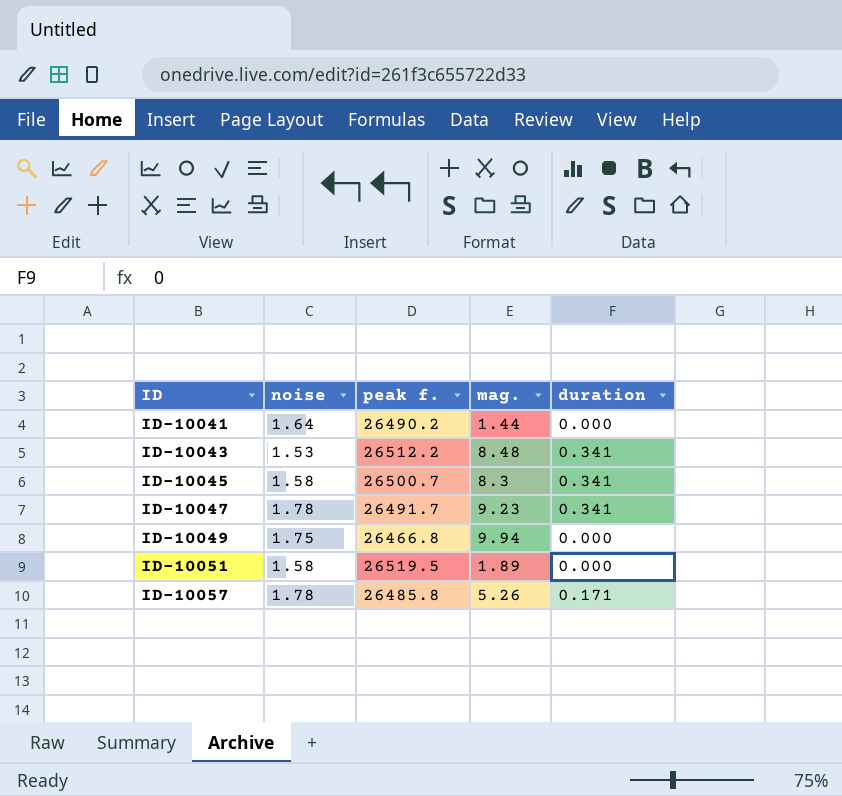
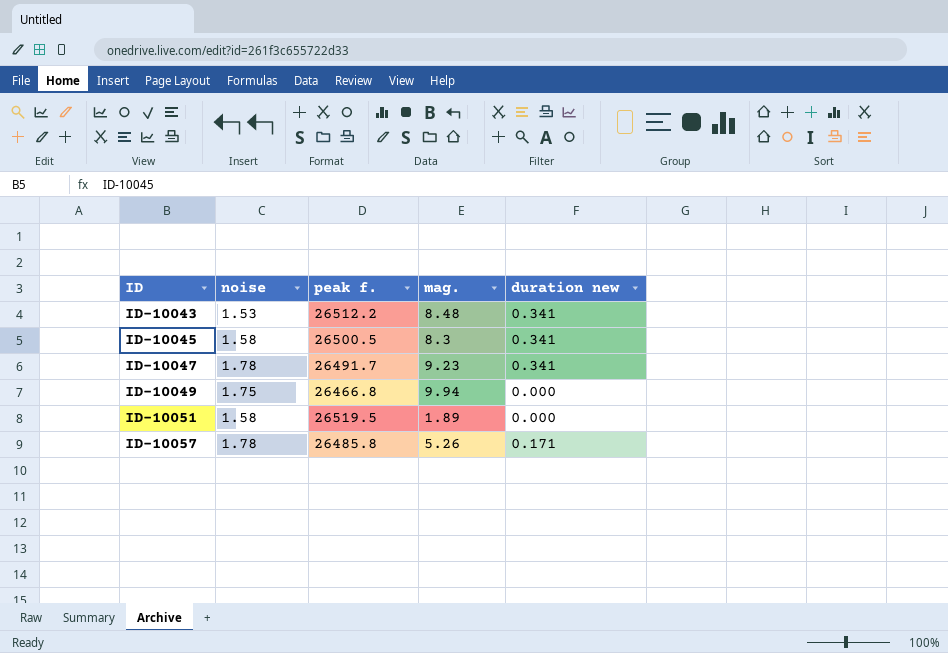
column name: duration -> duration new
row ID-10041: 1.64 | 26490.2 | 1.44 | 0.000 -> none
ID-10045 | peak f.: 26500.7 -> 26500.5

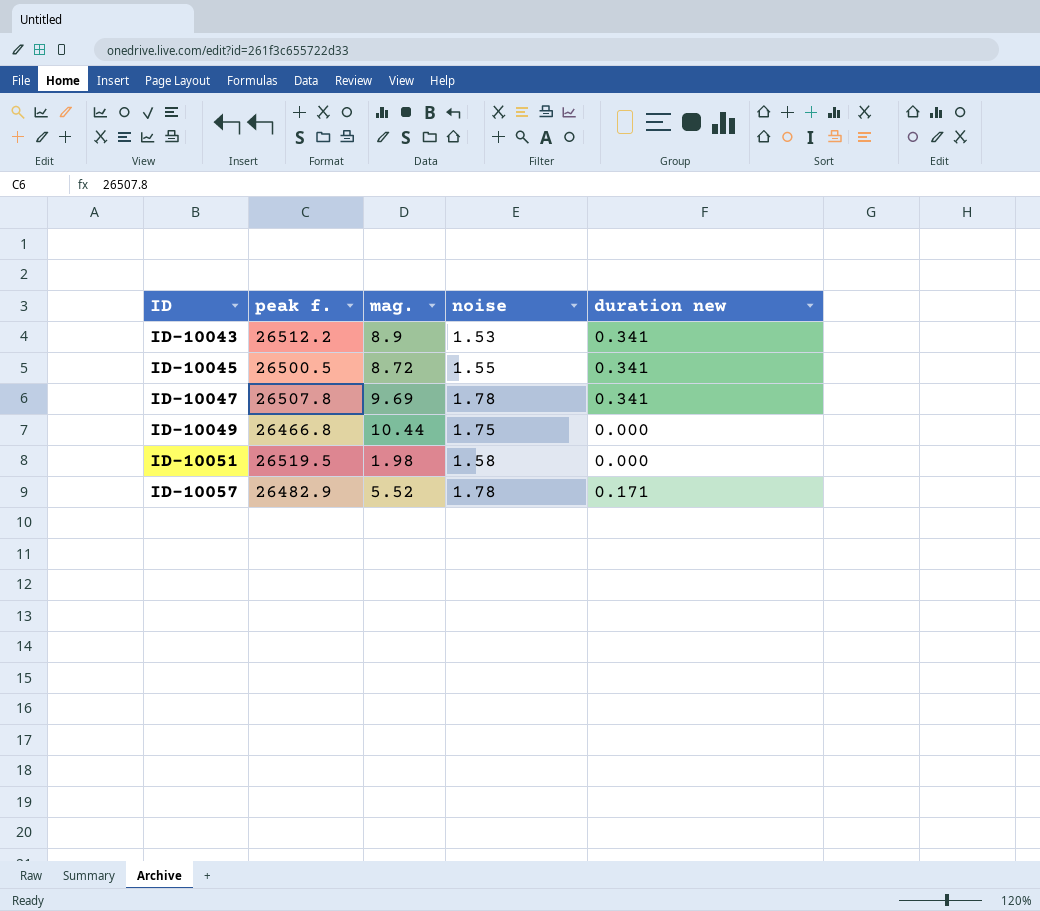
column noise | position: 2 -> 4
ID-10043 | mag.: 8.48 -> 8.9
ID-10045 | mag.: 8.3 -> 8.72
ID-10045 | noise: 1.58 -> 1.55
ID-10047 | peak f.: 26491.7 -> 26507.8
ID-10047 | mag.: 9.23 -> 9.69
ID-10049 | mag.: 9.94 -> 10.44
ID-10051 | mag.: 1.89 -> 1.98
ID-10057 | peak f.: 26485.8 -> 26482.9
ID-10057 | mag.: 5.26 -> 5.52

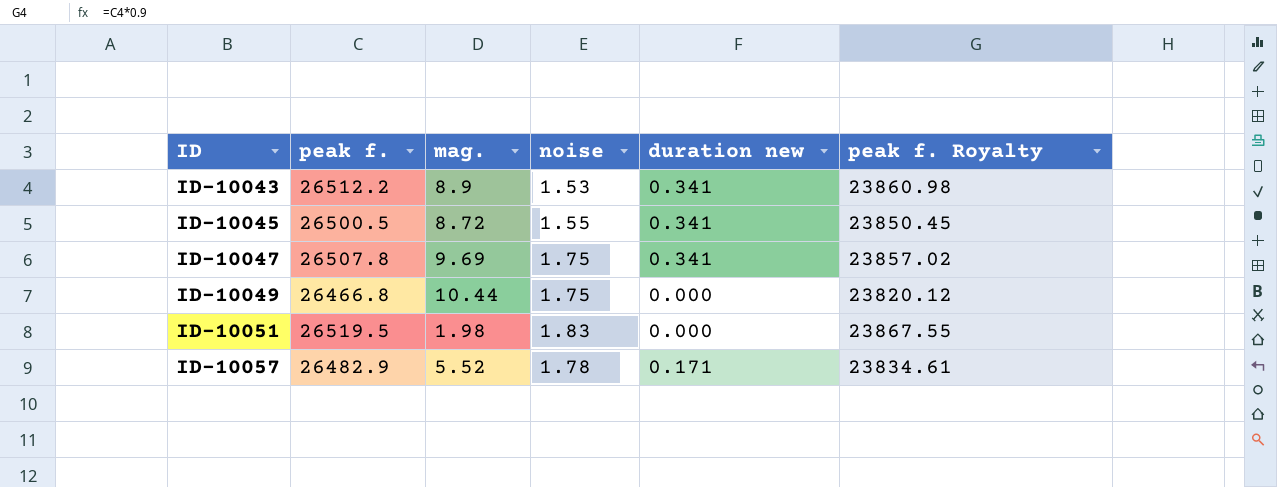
column peak f. Royalty | formula: none -> [peak f.] * 0.9
ID-10047 | noise: 1.78 -> 1.75
ID-10051 | noise: 1.58 -> 1.83

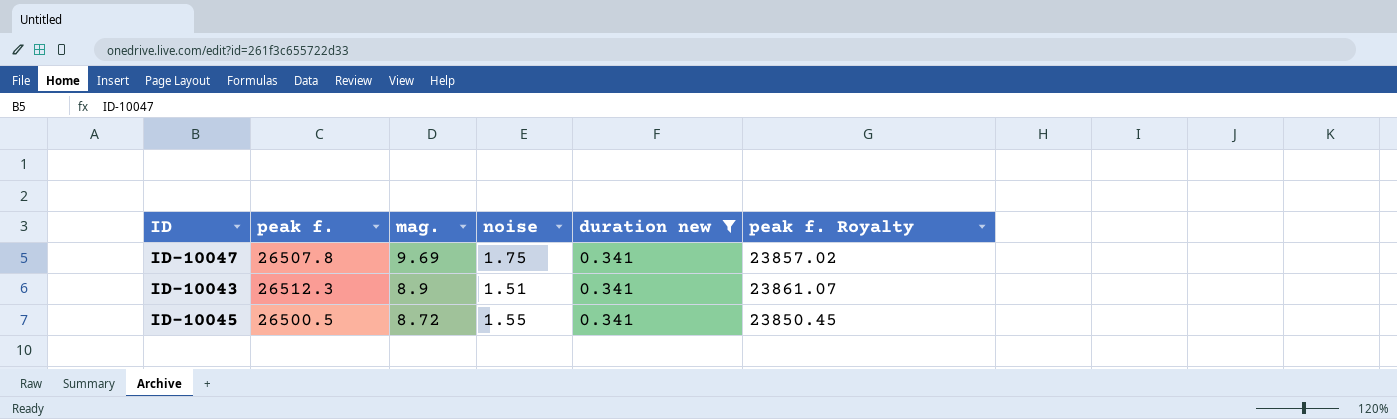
filter: none -> duration new = 0.341
row order: ID ascending -> mag. descending
ID-10043 | peak f.: 26512.2 -> 26512.3
ID-10043 | noise: 1.53 -> 1.51
ID-10043 | peak f. Royalty: 23860.98 -> 23861.07

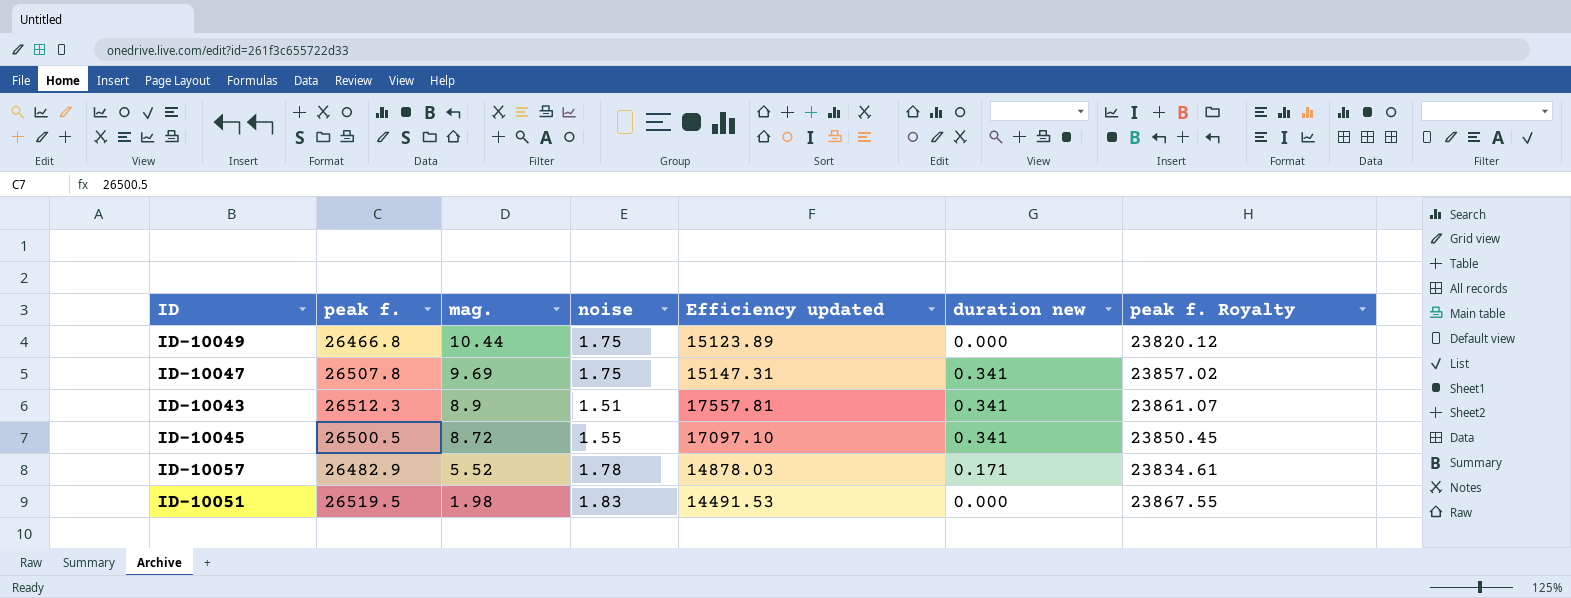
filter: duration new = 0.341 -> none
column Efficiency updated | formula: none -> [peak f.] / [noise]

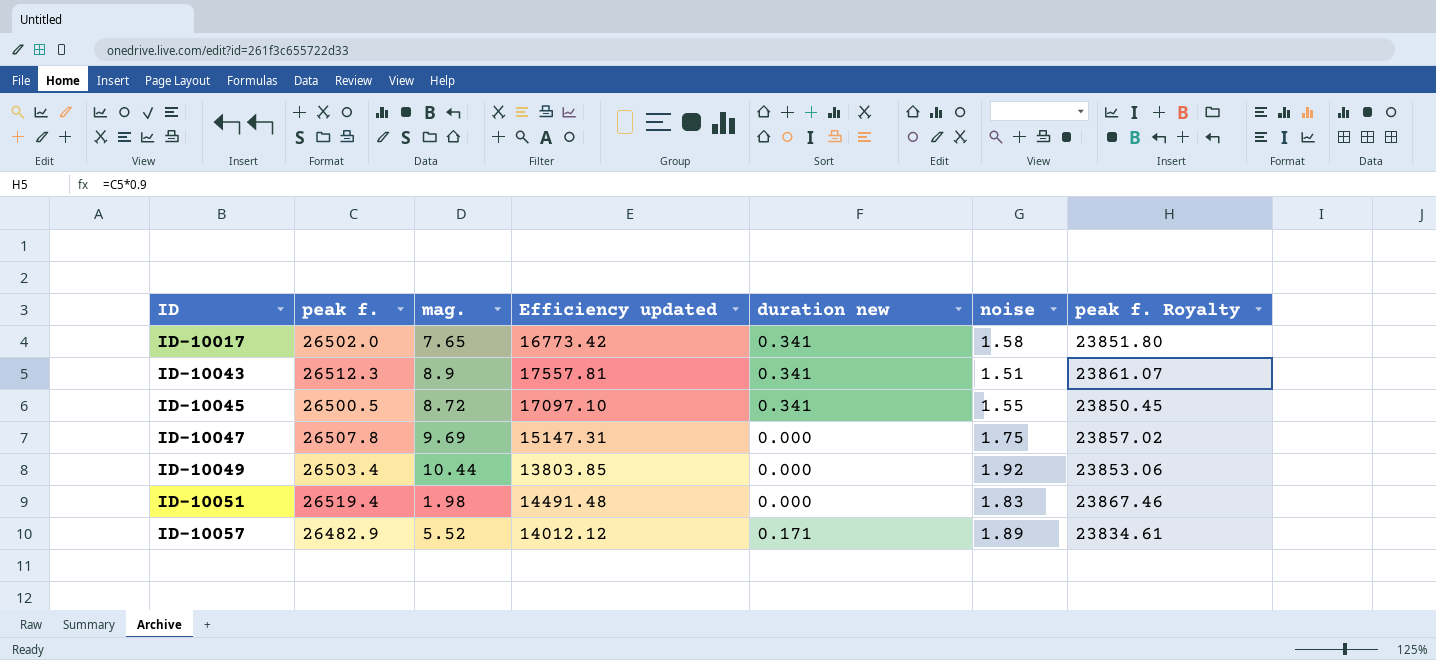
row order: mag. descending -> ID ascending
column noise | position: 4 -> 6
row ID-10017: none -> 26502.0 | 7.65 | 16773.42 | 0.341 | 1.58 | 23851.80
ID-10047 | duration new: 0.341 -> 0.000
ID-10049 | peak f.: 26466.8 -> 26503.4
ID-10049 | Efficiency updated: 15123.89 -> 13803.85
ID-10049 | noise: 1.75 -> 1.92
ID-10049 | peak f. Royalty: 23820.12 -> 23853.06
ID-10051 | peak f.: 26519.5 -> 26519.4
ID-10051 | Efficiency updated: 14491.53 -> 14491.48
ID-10051 | peak f. Royalty: 23867.55 -> 23867.46
ID-10057 | Efficiency updated: 14878.03 -> 14012.12
ID-10057 | noise: 1.78 -> 1.89

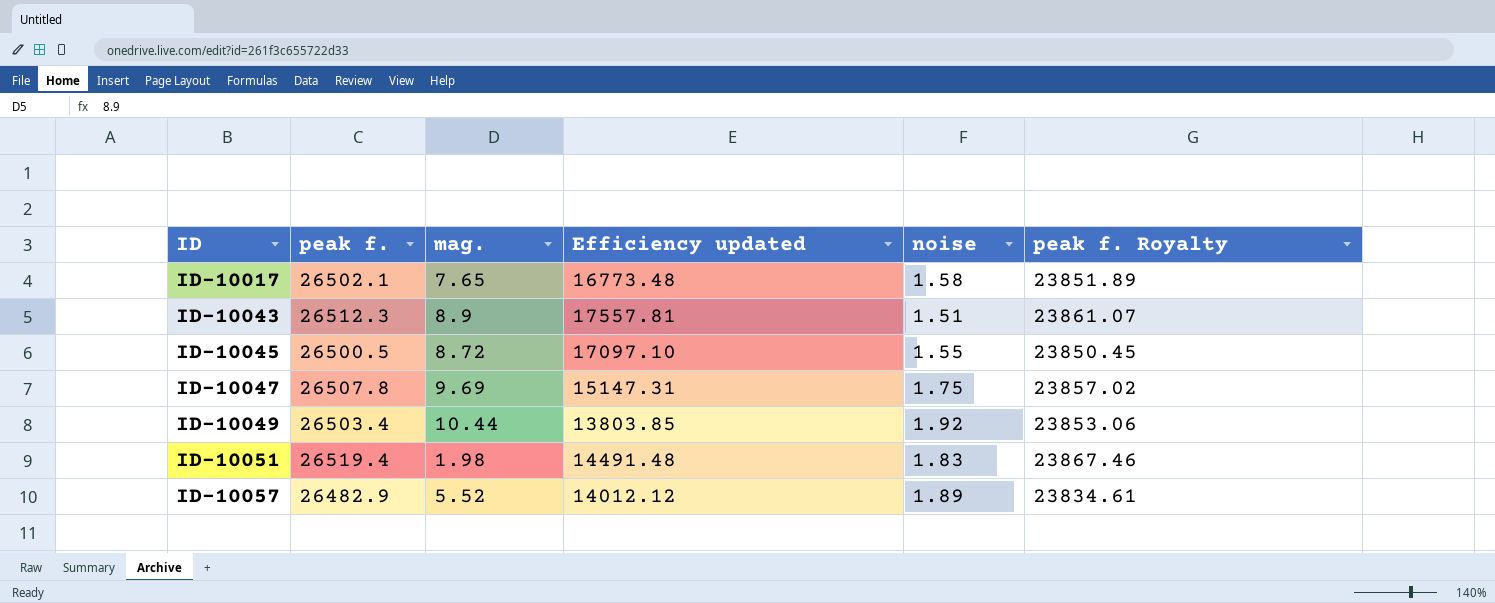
column duration new | position: 5 -> none
ID-10017 | peak f.: 26502.0 -> 26502.1
ID-10017 | Efficiency updated: 16773.42 -> 16773.48
ID-10017 | peak f. Royalty: 23851.80 -> 23851.89

